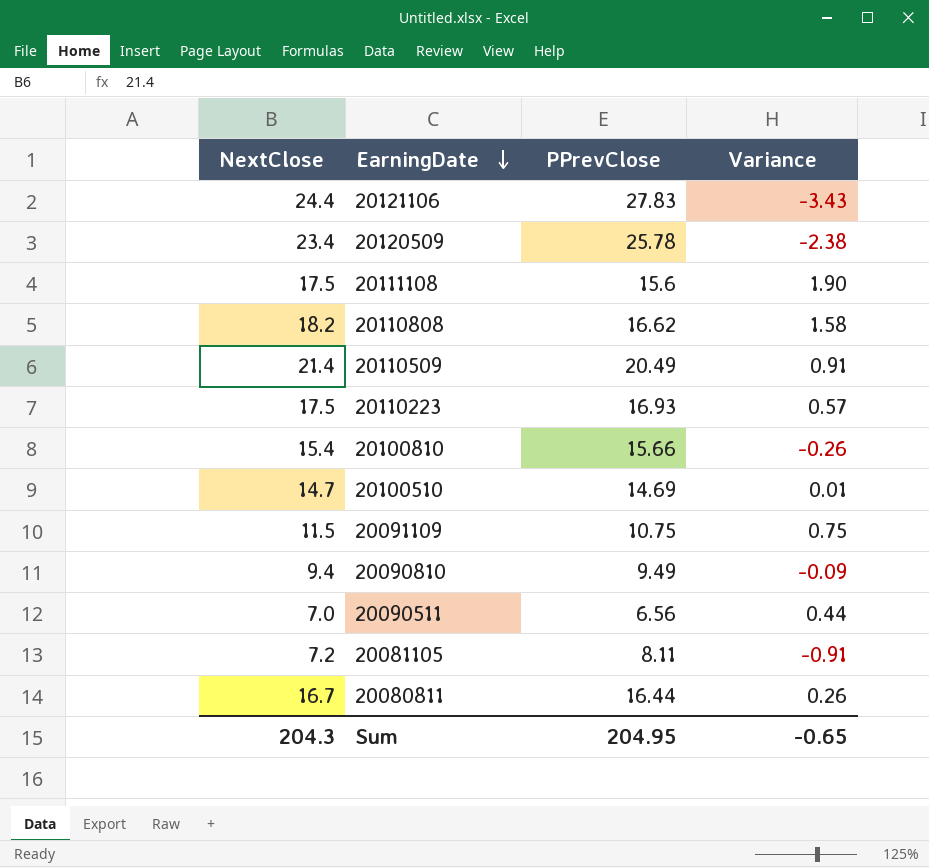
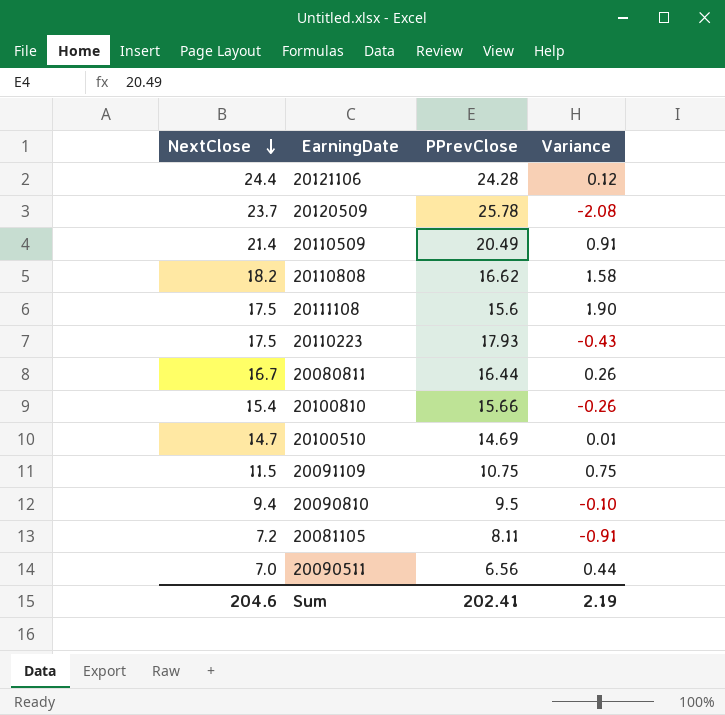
row order: EarningDate descending -> NextClose descending
20121106 | PPrevClose: 27.83 -> 24.28
20121106 | Variance: -3.43 -> 0.12
20120509 | NextClose: 23.4 -> 23.7
20120509 | Variance: -2.38 -> -2.08
20110223 | PPrevClose: 16.93 -> 17.93
20110223 | Variance: 0.57 -> -0.43
20090810 | PPrevClose: 9.49 -> 9.5
20090810 | Variance: -0.09 -> -0.10
Sum | NextClose: 204.3 -> 204.6
Sum | PPrevClose: 204.95 -> 202.41
Sum | Variance: -0.65 -> 2.19

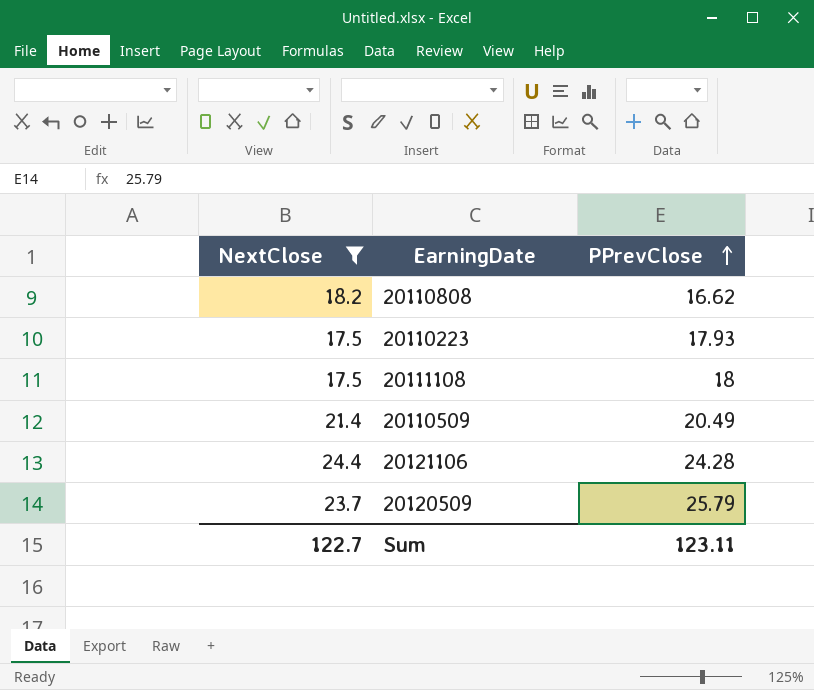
filter: none -> NextClose >= 17.5
row order: NextClose descending -> PPrevClose ascending
column Variance | formula: [NextClose] - [PPrevClose] -> none
20111108 | PPrevClose: 15.6 -> 18
20120509 | PPrevClose: 25.78 -> 25.79
Sum | NextClose: 204.6 -> 122.7
Sum | PPrevClose: 202.41 -> 123.11

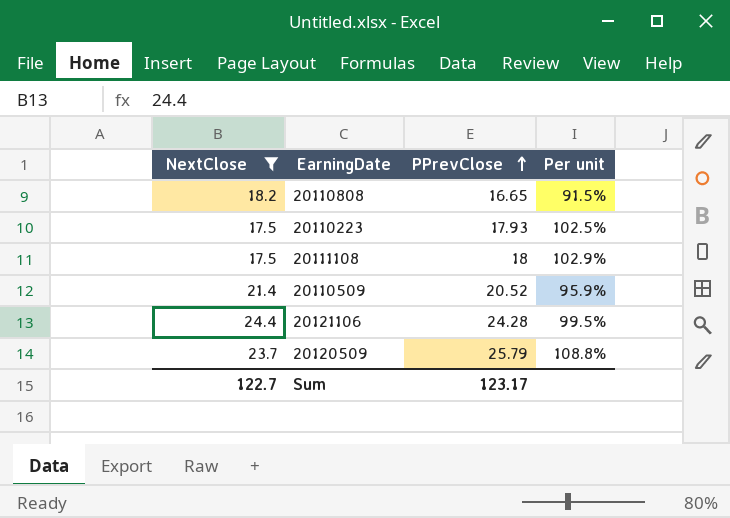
column Per unit | formula: none -> [PPrevClose] / [NextClose]
20110808 | PPrevClose: 16.62 -> 16.65
20110509 | PPrevClose: 20.49 -> 20.52
Sum | PPrevClose: 123.11 -> 123.17

